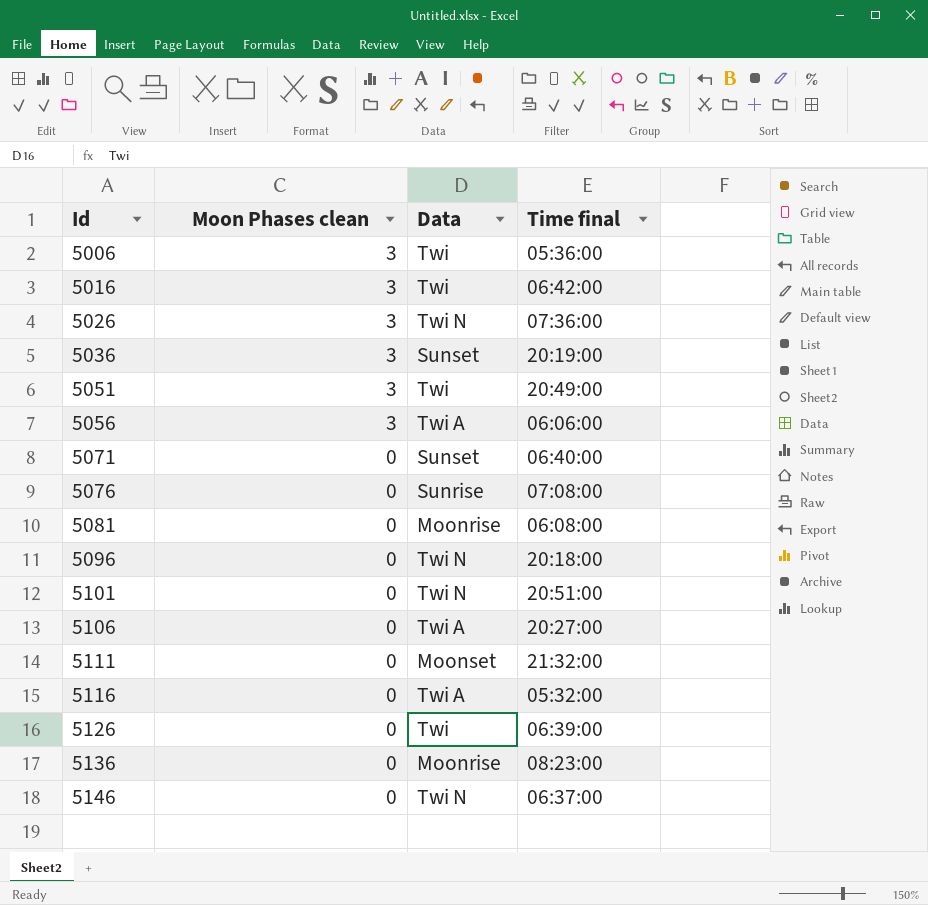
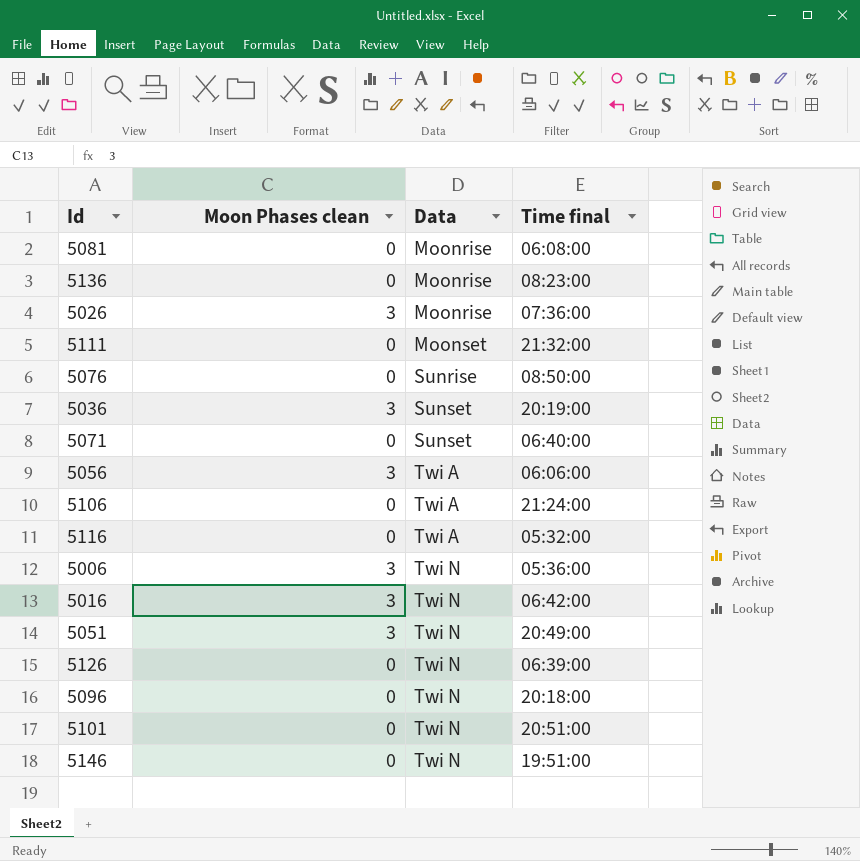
row order: Id ascending -> Data ascending
5026 | Data: Twi N -> Moonrise
5076 | Time final: 07:08:00 -> 08:50:00
5106 | Time final: 20:27:00 -> 21:24:00
5006 | Data: Twi -> Twi N
5016 | Data: Twi -> Twi N
5051 | Data: Twi -> Twi N
5126 | Data: Twi -> Twi N
5146 | Time final: 06:37:00 -> 19:51:00

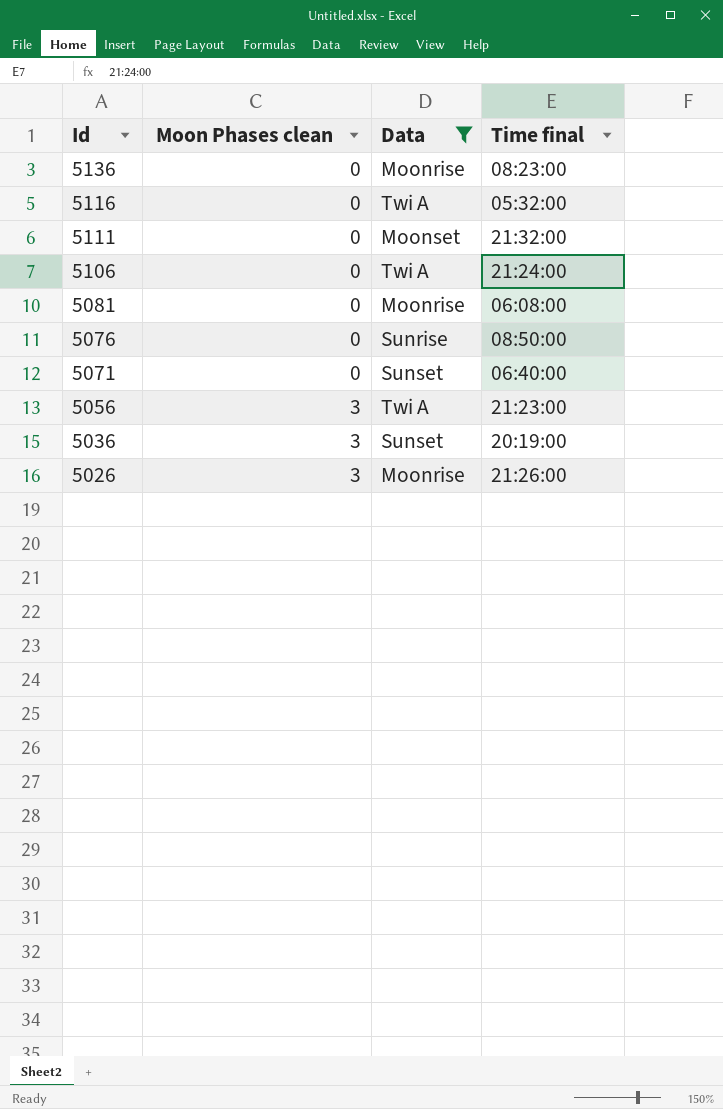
filter: none -> Data != Twi N
row order: Data ascending -> Id descending
5056 | Time final: 06:06:00 -> 21:23:00
5026 | Time final: 07:36:00 -> 21:26:00

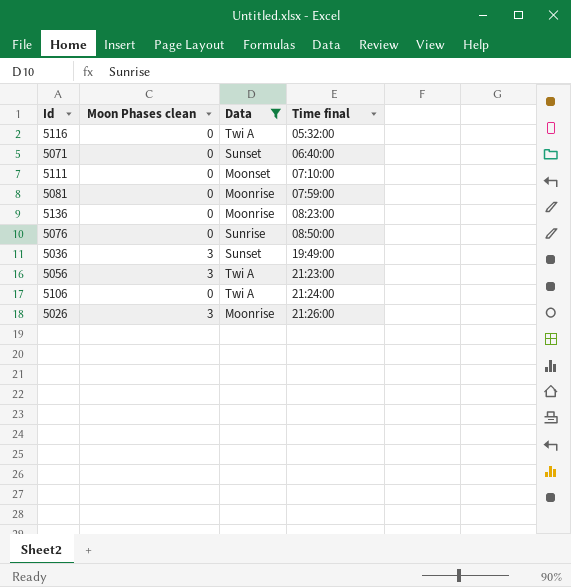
row order: Id descending -> Time final ascending
5111 | Time final: 21:32:00 -> 07:10:00
5081 | Time final: 06:08:00 -> 07:59:00
5036 | Time final: 20:19:00 -> 19:49:00

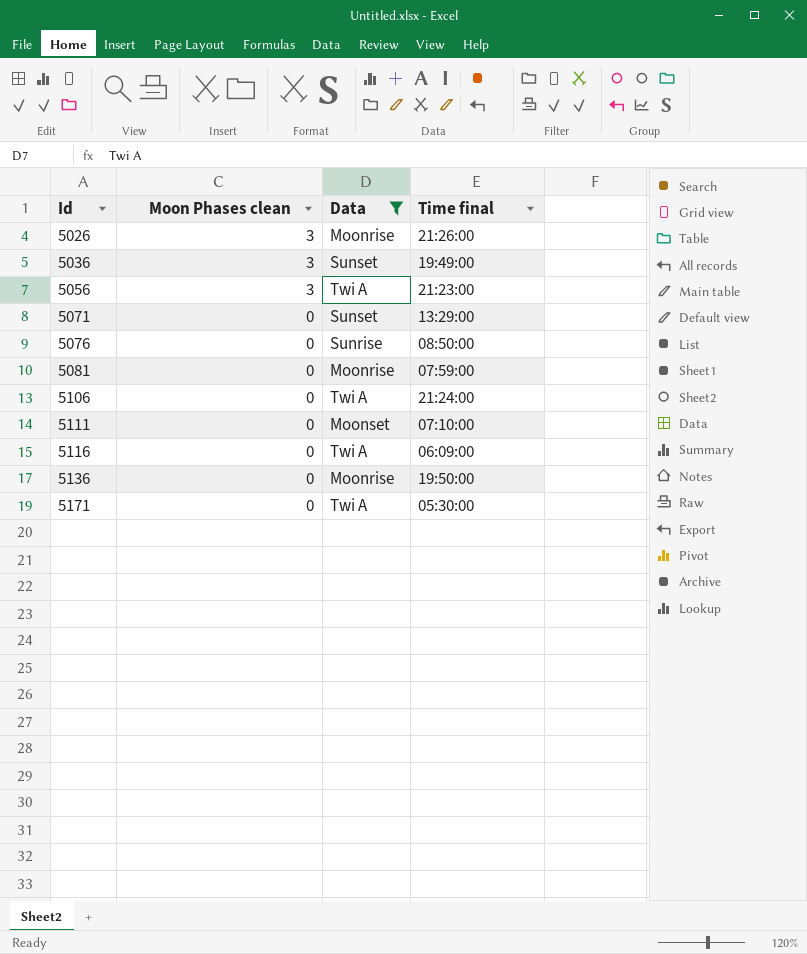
row order: Time final ascending -> Id ascending
5071 | Time final: 06:40:00 -> 13:29:00
5116 | Time final: 05:32:00 -> 06:09:00
5136 | Time final: 08:23:00 -> 19:50:00
row 5171: none -> 0 | Twi A | 05:30:00

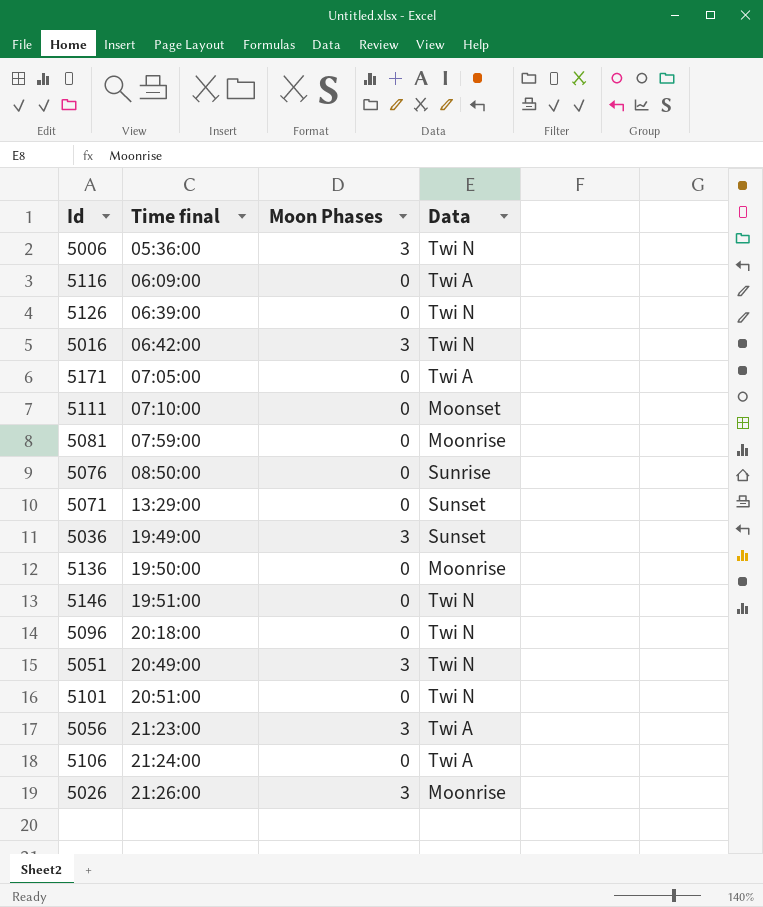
filter: Data != Twi N -> none
row order: Id ascending -> Time final ascending
column Time final | position: 4 -> 2
column name: Moon Phases clean -> Moon Phases
5171 | Time final: 05:30:00 -> 07:05:00

